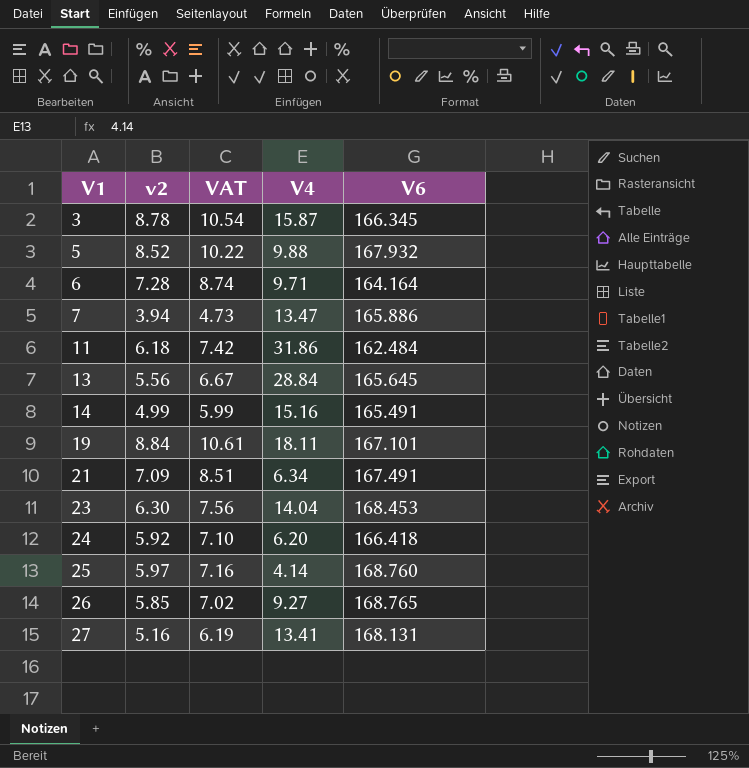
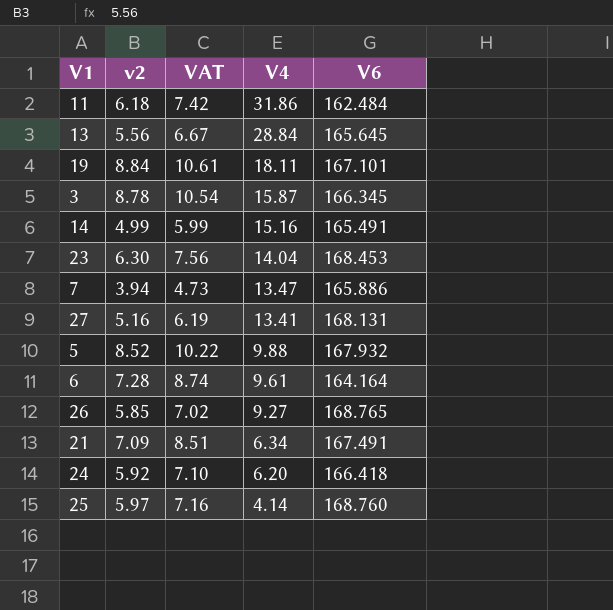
row order: V1 ascending -> V4 descending
6 | V4: 9.71 -> 9.61

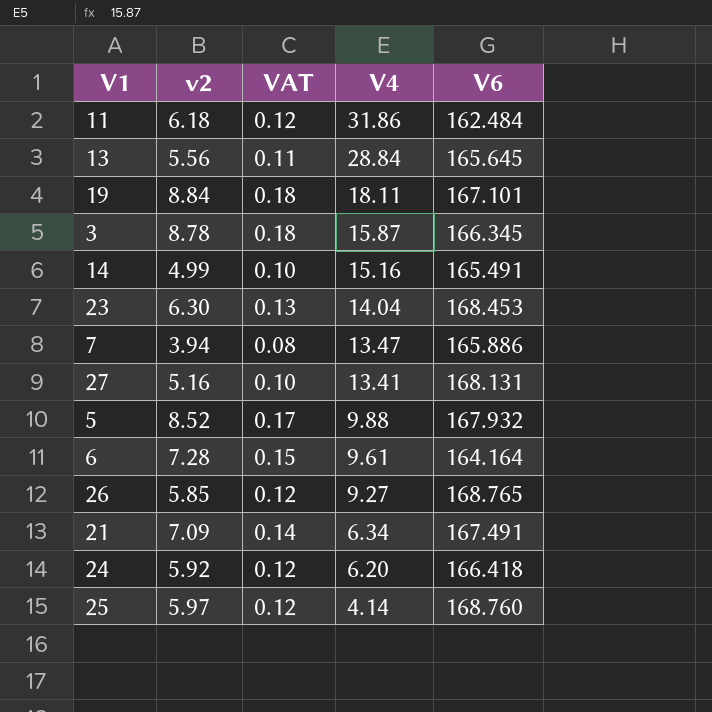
column VAT | formula: [v2] * 1.2 -> [v2] * 0.02

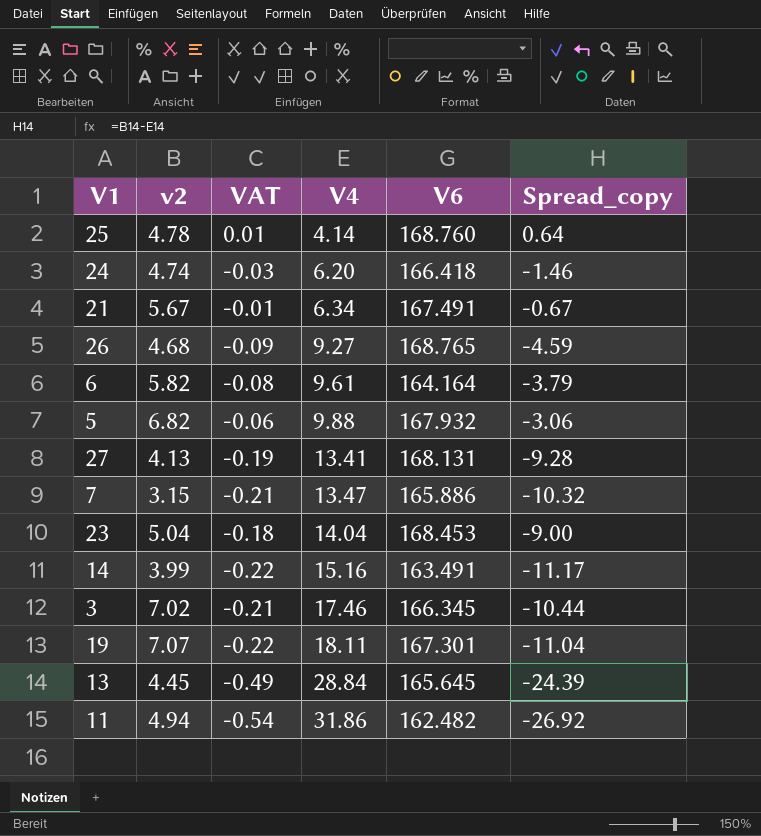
row order: V4 descending -> V4 ascending
column VAT | formula: [v2] * 0.02 -> [Spread_copy] * 0.02
column Spread_copy | formula: none -> [v2] - [V4]
25 | v2: 5.97 -> 4.78
24 | v2: 5.92 -> 4.74
21 | v2: 7.09 -> 5.67
26 | v2: 5.85 -> 4.68
6 | v2: 7.28 -> 5.82
5 | v2: 8.52 -> 6.82
27 | v2: 5.16 -> 4.13
7 | v2: 3.94 -> 3.15
23 | v2: 6.30 -> 5.04
14 | v2: 4.99 -> 3.99
14 | V6: 165.491 -> 163.491
3 | v2: 8.78 -> 7.02
3 | V4: 15.87 -> 17.46
19 | v2: 8.84 -> 7.07
19 | V6: 167.101 -> 167.301
13 | v2: 5.56 -> 4.45
11 | v2: 6.18 -> 4.94
11 | V6: 162.484 -> 162.482

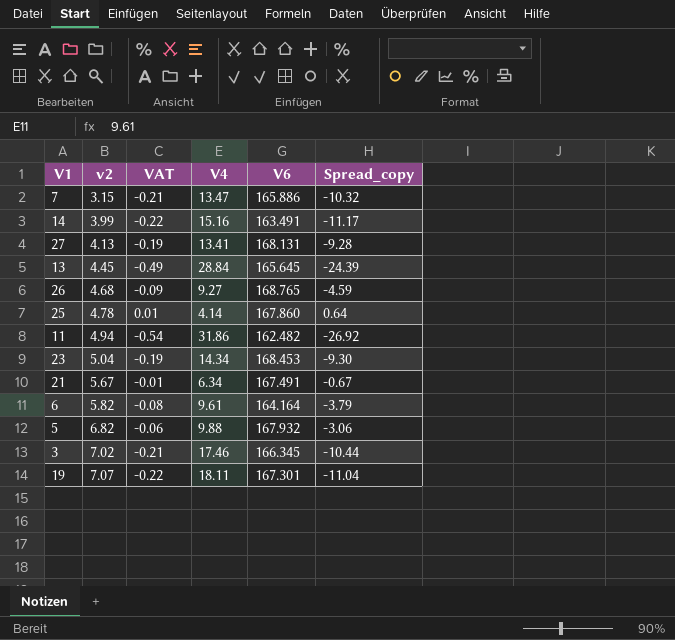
row order: V4 ascending -> v2 ascending
row 24: 4.74 | -0.03 | 6.20 | 166.418 | -1.46 -> none
25 | V6: 168.760 -> 167.860
23 | VAT: -0.18 -> -0.19
23 | V4: 14.04 -> 14.34
23 | Spread_copy: -9.00 -> -9.30

